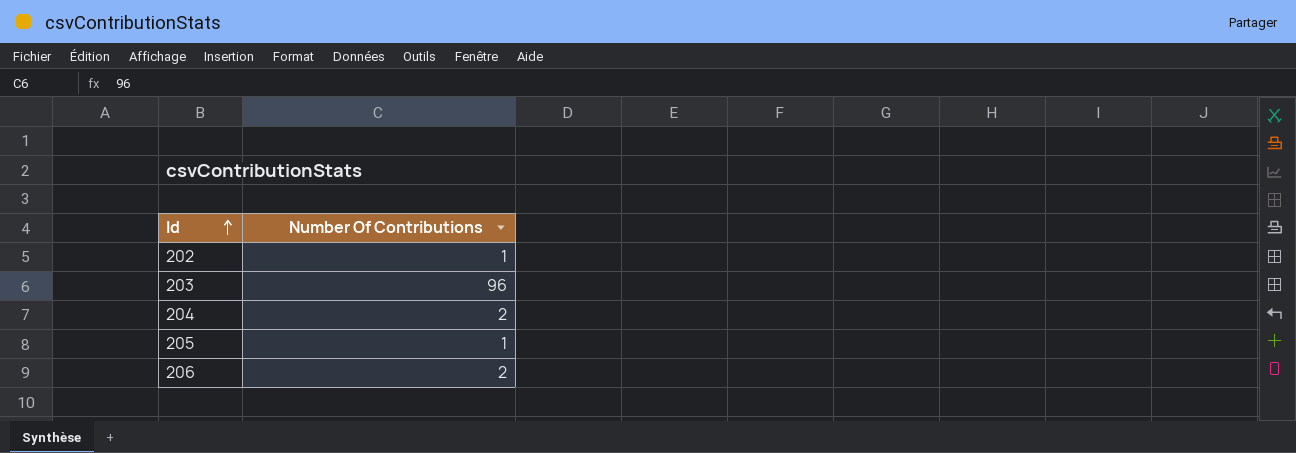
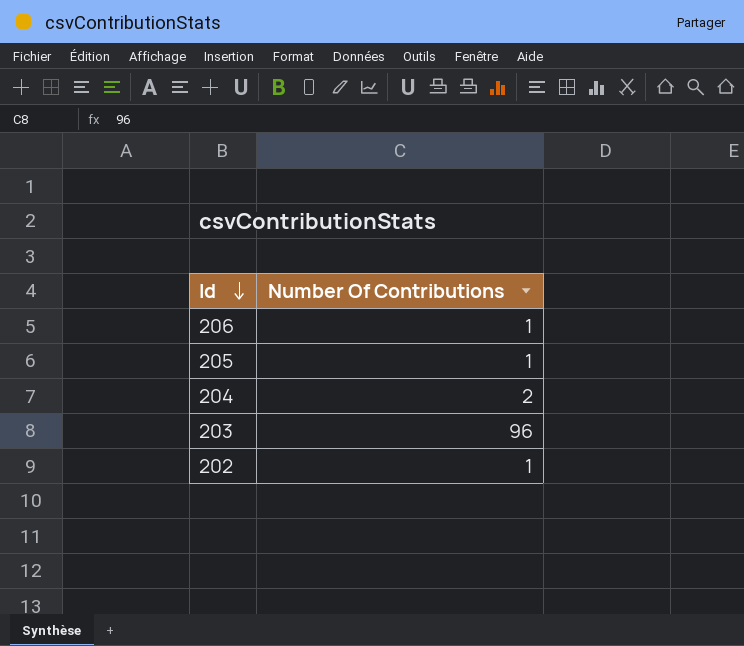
row order: Id ascending -> Id descending
206 | Number Of Contributions: 2 -> 1

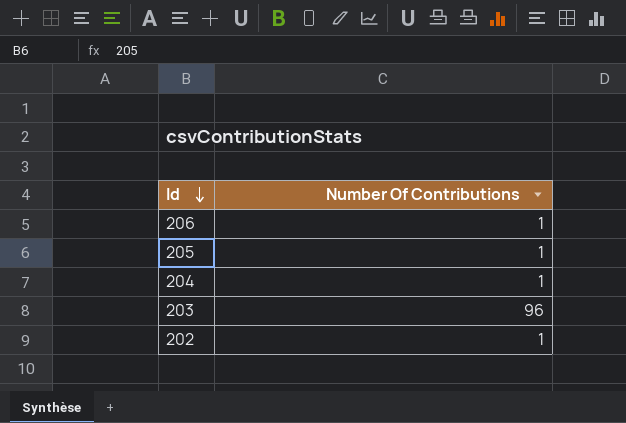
204 | Number Of Contributions: 2 -> 1

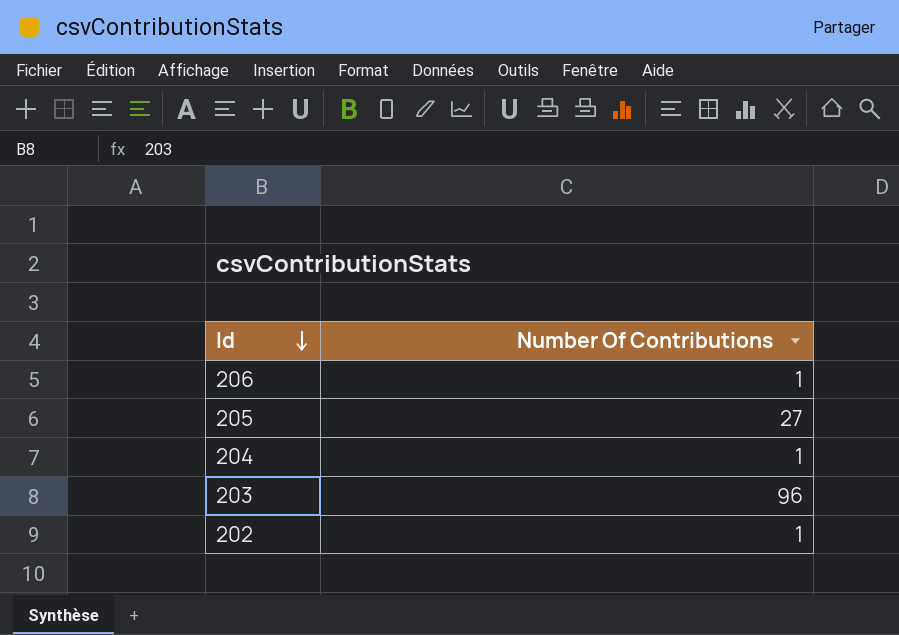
205 | Number Of Contributions: 1 -> 27

